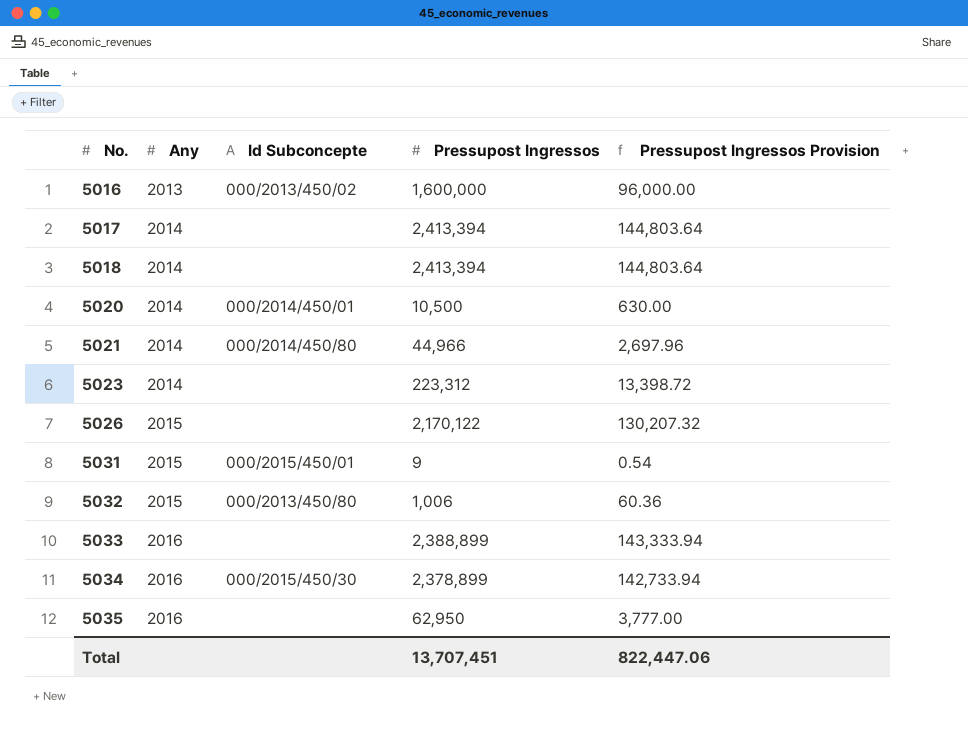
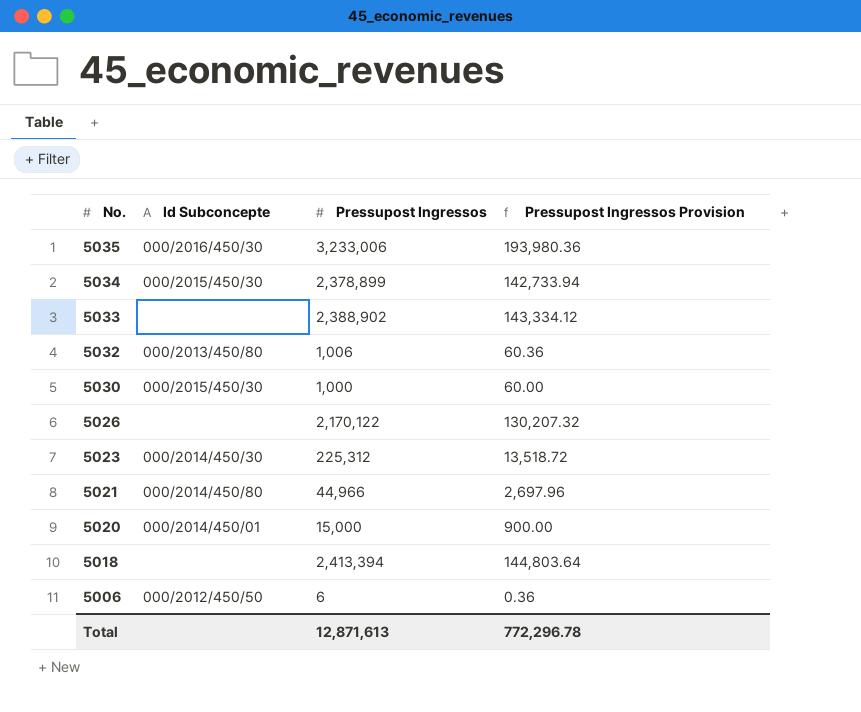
row order: No. ascending -> No. descending
column Any | position: 2 -> none
row 5016: 2013 | 000/2013/450/02 | 1,600,000 | 96,000.00 -> none
row 5017: 2014 | none | 2,413,394 | 144,803.64 -> none
row 5031: 2015 | 000/2015/450/01 | 9 | 0.54 -> none
5035 | Id Subconcepte: none -> 000/2016/450/30
5035 | Pressupost Ingressos: 62,950 -> 3,233,006
5035 | Pressupost Ingressos Provision: 3,777.00 -> 193,980.36
5033 | Pressupost Ingressos: 2,388,899 -> 2,388,902
5033 | Pressupost Ingressos Provision: 143,333.94 -> 143,334.12
row 5030: none -> 000/2015/450/30 | 1,000 | 60.00
5023 | Id Subconcepte: none -> 000/2014/450/30
5023 | Pressupost Ingressos: 223,312 -> 225,312
5023 | Pressupost Ingressos Provision: 13,398.72 -> 13,518.72
5020 | Pressupost Ingressos: 10,500 -> 15,000
5020 | Pressupost Ingressos Provision: 630.00 -> 900.00
row 5006: none -> 000/2012/450/50 | 6 | 0.36
Total | Pressupost Ingressos: 13,707,451 -> 12,871,613
Total | Pressupost Ingressos Provision: 822,447.06 -> 772,296.78

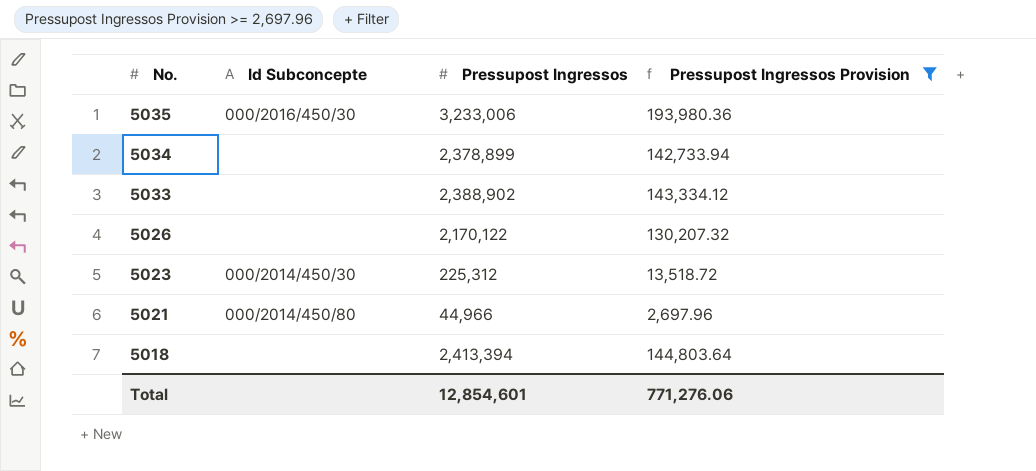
filter: none -> Pressupost Ingressos Provision >= 2,697.96
5034 | Id Subconcepte: 000/2015/450/30 -> none
Total | Pressupost Ingressos: 12,871,613 -> 12,854,601
Total | Pressupost Ingressos Provision: 772,296.78 -> 771,276.06

